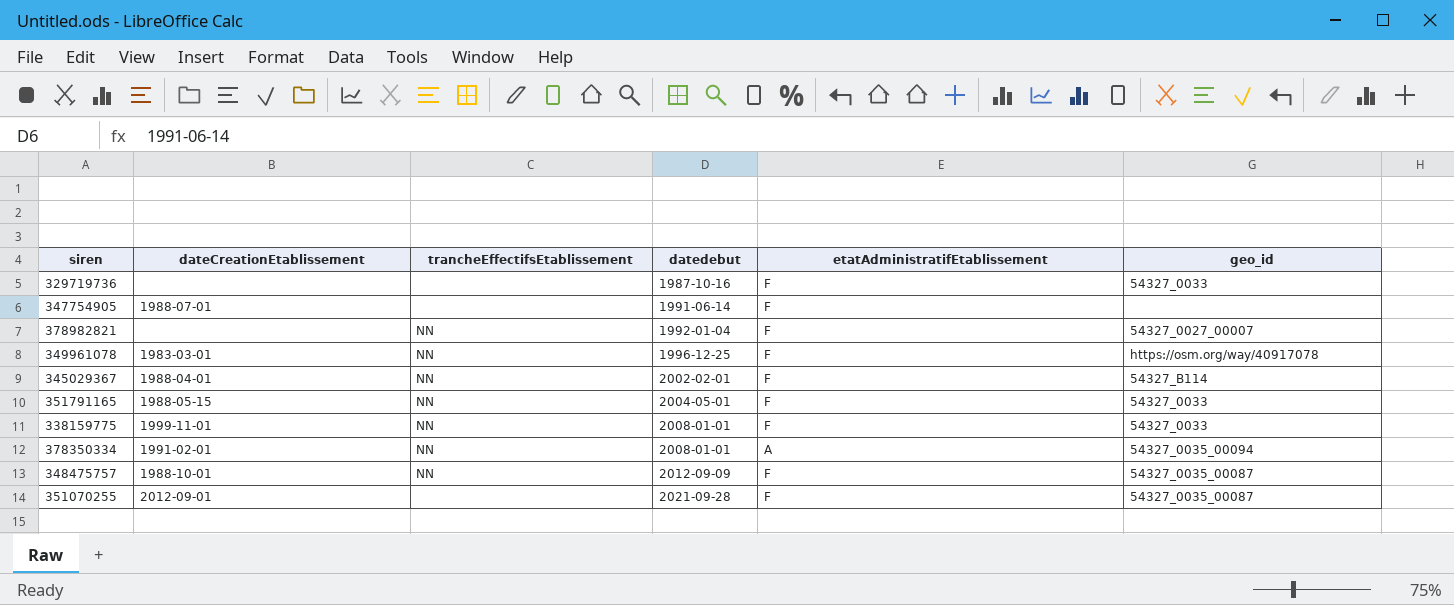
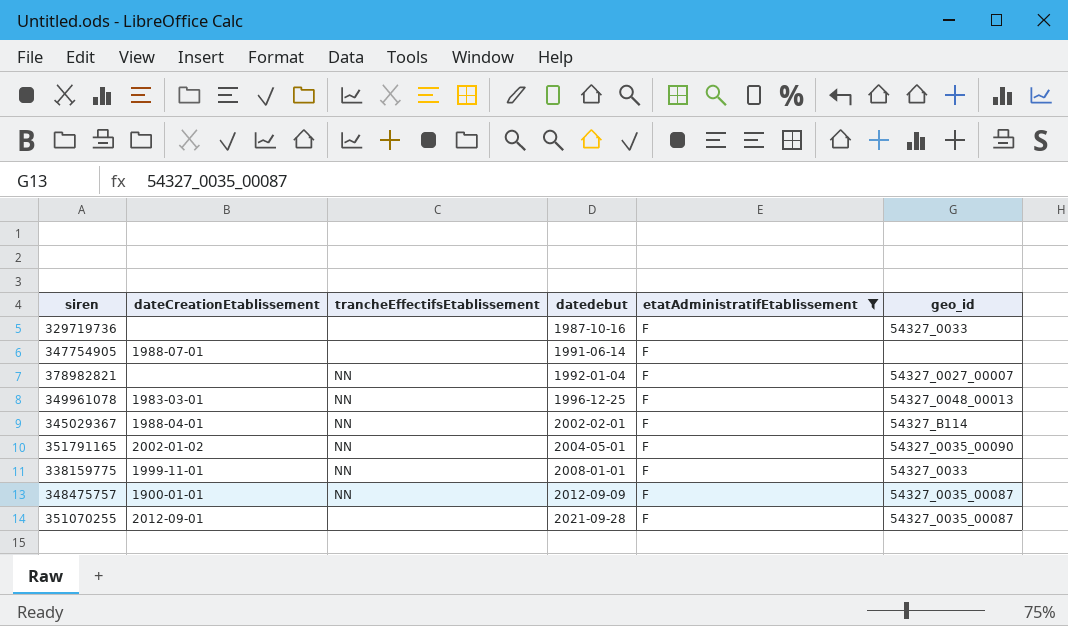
filter: none -> etatAdministratifEtablissement = F
349961078 | geo_id: https://osm.org/way/40917078 -> 54327_0048_00013
351791165 | dateCreationEtablissement: 1988-05-15 -> 2002-01-02
351791165 | geo_id: 54327_0033 -> 54327_0035_00090
348475757 | dateCreationEtablissement: 1988-10-01 -> 1900-01-01

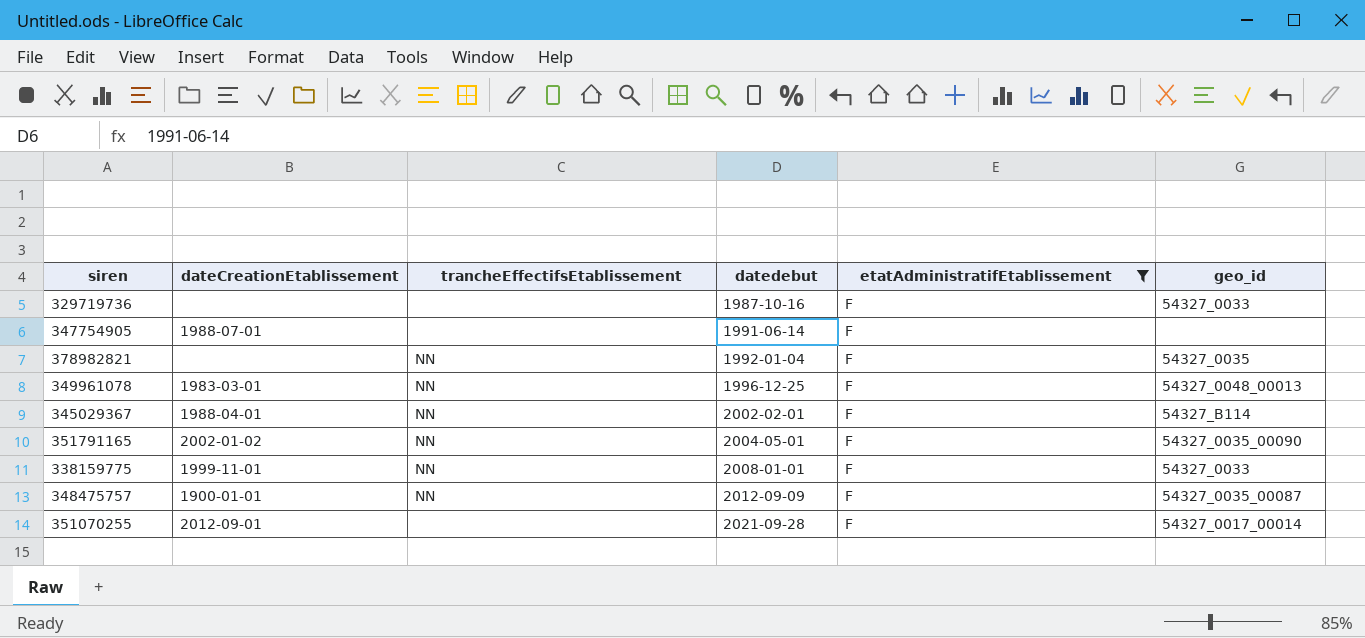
378982821 | geo_id: 54327_0027_00007 -> 54327_0035
351070255 | geo_id: 54327_0035_00087 -> 54327_0017_00014

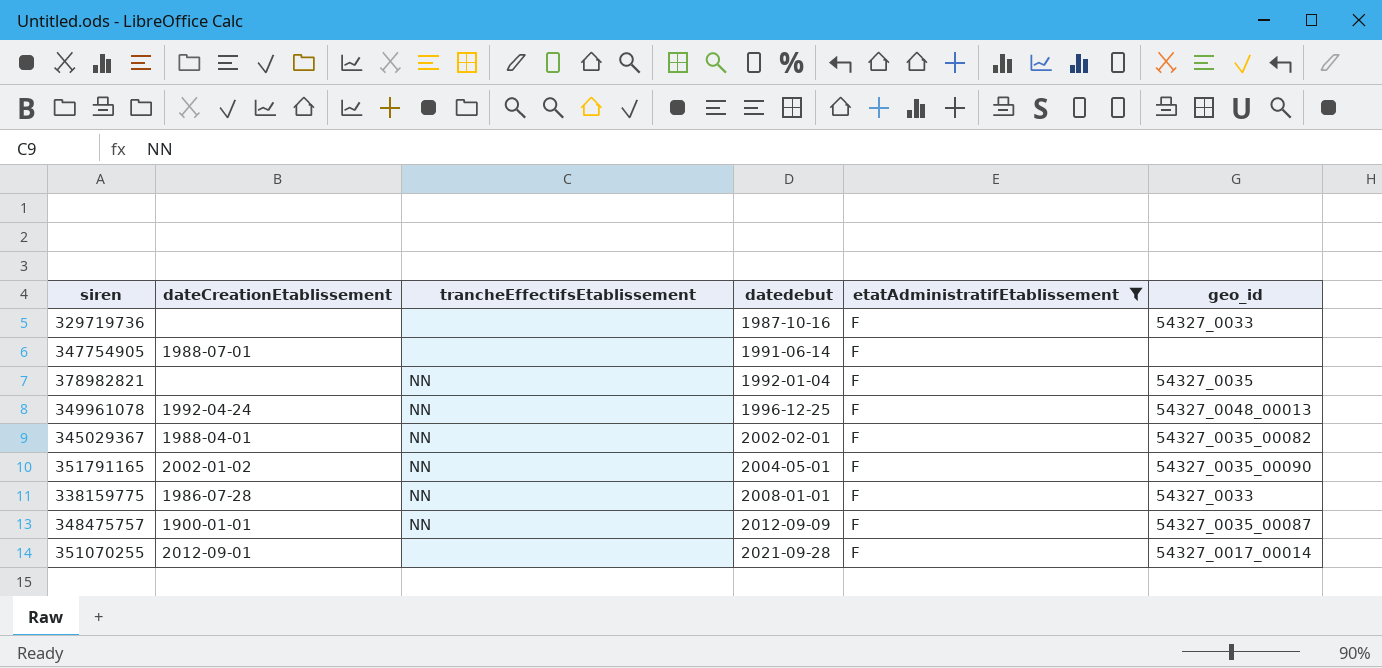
349961078 | dateCreationEtablissement: 1983-03-01 -> 1992-04-24
345029367 | geo_id: 54327_B114 -> 54327_0035_00082
338159775 | dateCreationEtablissement: 1999-11-01 -> 1986-07-28

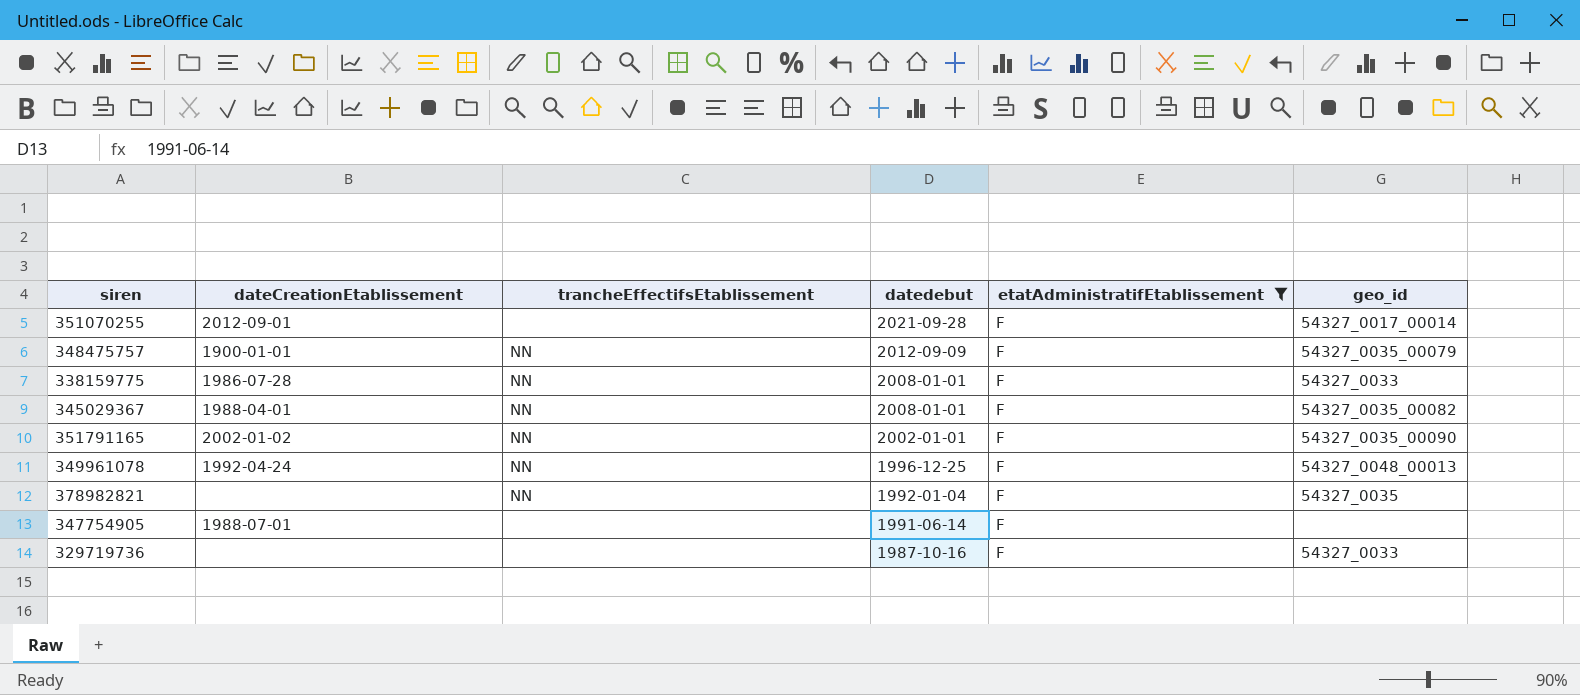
row order: datedebut ascending -> datedebut descending
348475757 | geo_id: 54327_0035_00087 -> 54327_0035_00079
345029367 | datedebut: 2002-02-01 -> 2008-01-01
351791165 | datedebut: 2004-05-01 -> 2002-01-01

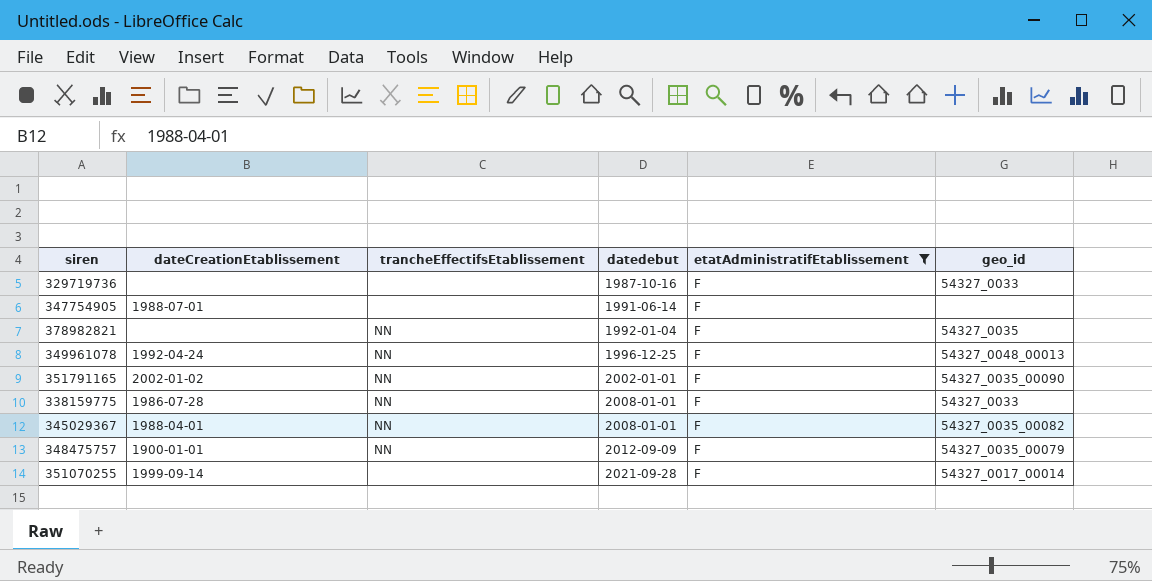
row order: datedebut descending -> datedebut ascending
351070255 | dateCreationEtablissement: 2012-09-01 -> 1999-09-14

